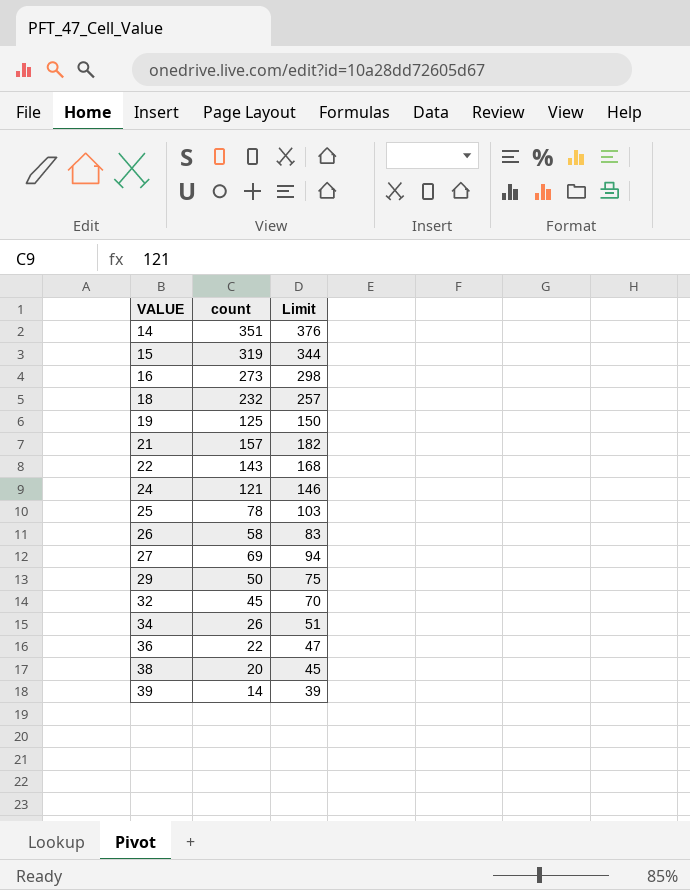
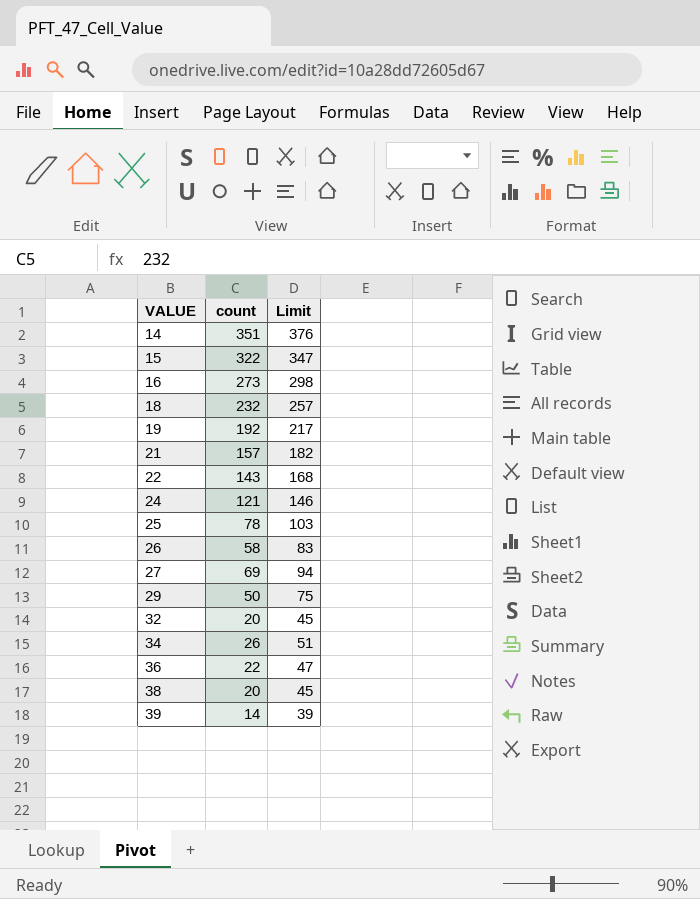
15 | count: 319 -> 322
15 | Limit: 344 -> 347
19 | count: 125 -> 192
19 | Limit: 150 -> 217
32 | count: 45 -> 20
32 | Limit: 70 -> 45

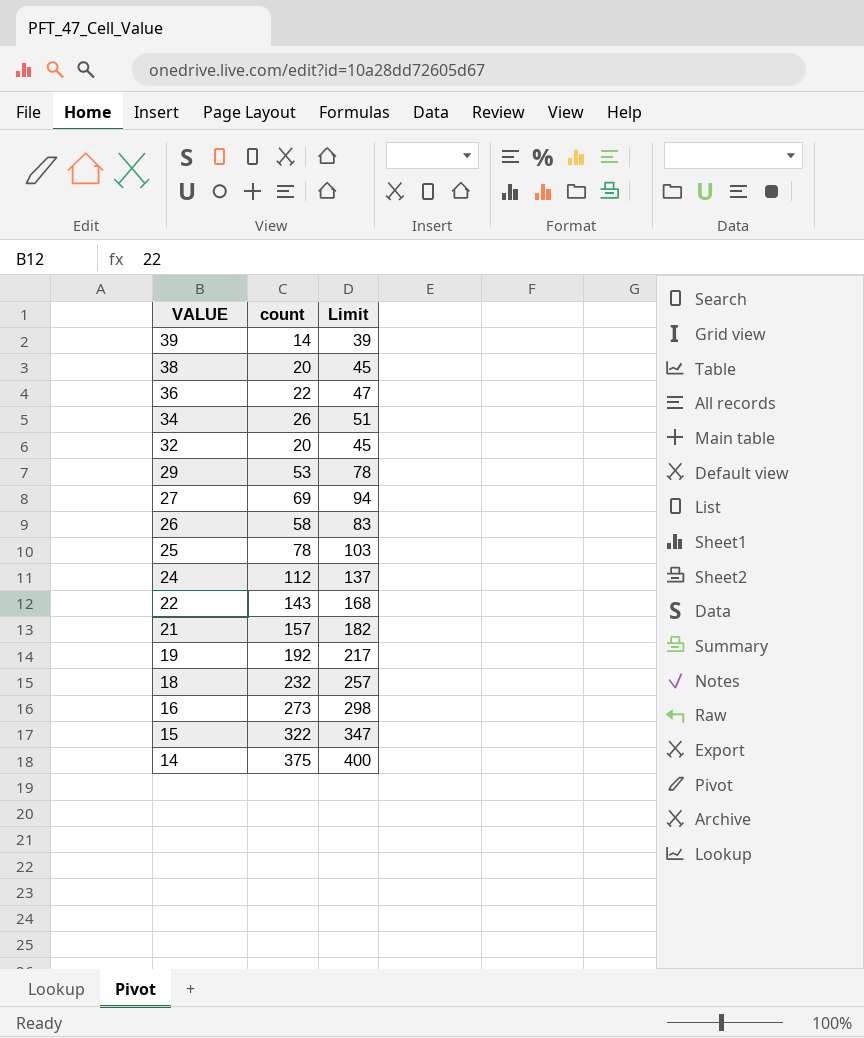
row order: VALUE ascending -> VALUE descending
29 | count: 50 -> 53
29 | Limit: 75 -> 78
24 | count: 121 -> 112
24 | Limit: 146 -> 137
14 | count: 351 -> 375
14 | Limit: 376 -> 400

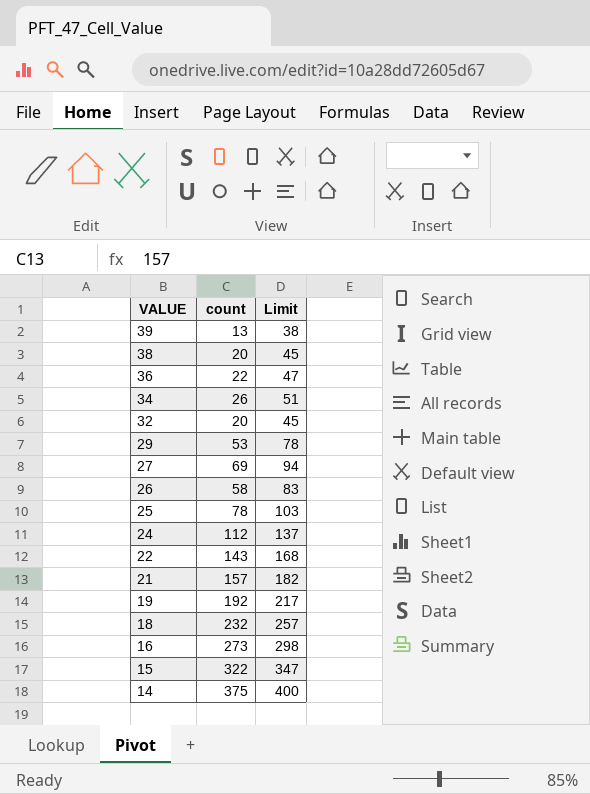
39 | count: 14 -> 13
39 | Limit: 39 -> 38

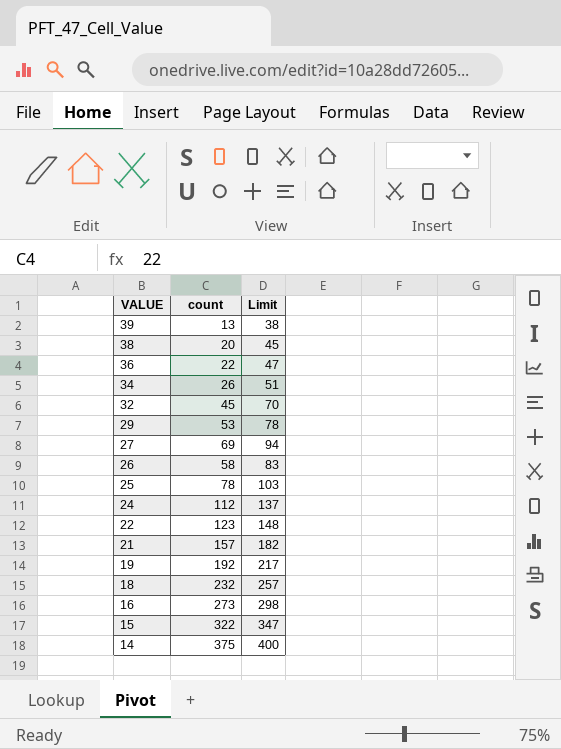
32 | count: 20 -> 45
32 | Limit: 45 -> 70
22 | count: 143 -> 123
22 | Limit: 168 -> 148

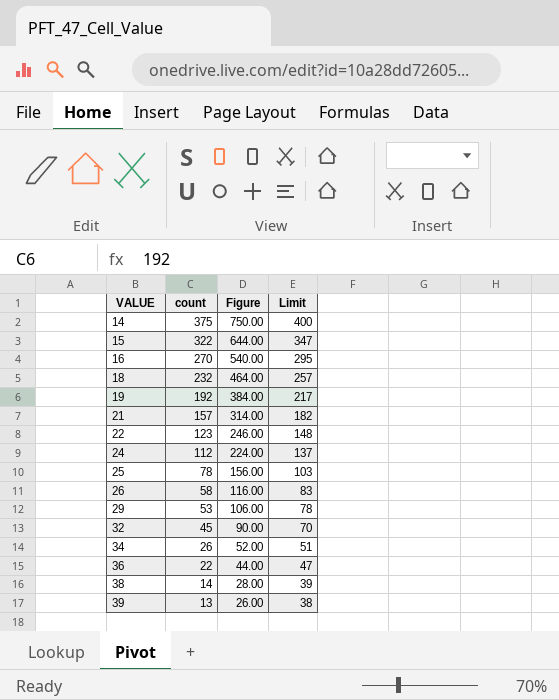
row order: VALUE descending -> VALUE ascending
column Figure | formula: none -> [count] * 2
row 27: 69 | 94 -> none
16 | count: 273 -> 270
16 | Limit: 298 -> 295
38 | count: 20 -> 14
38 | Limit: 45 -> 39

